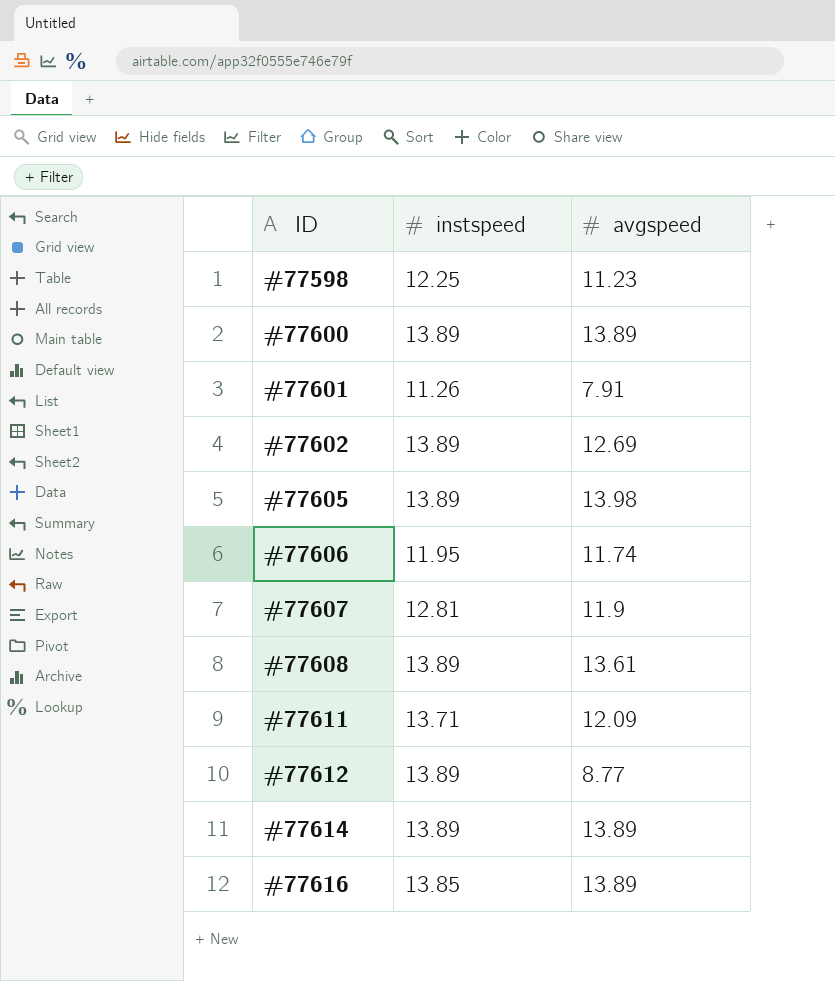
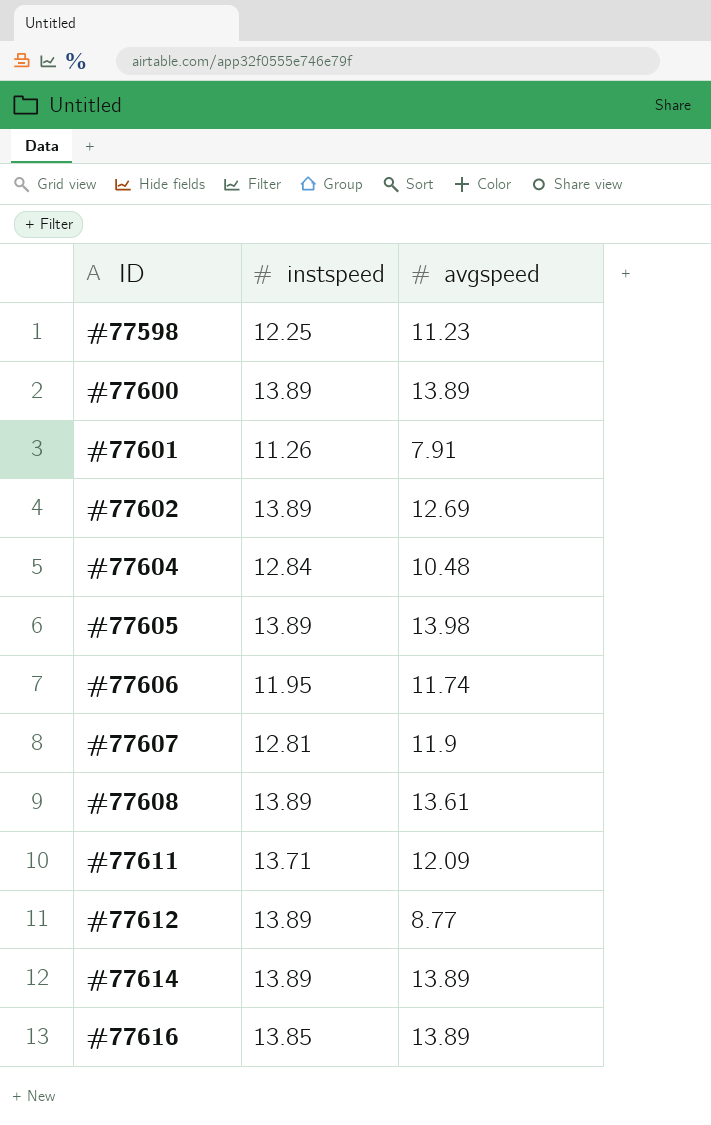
row #77604: none -> 12.84 | 10.48

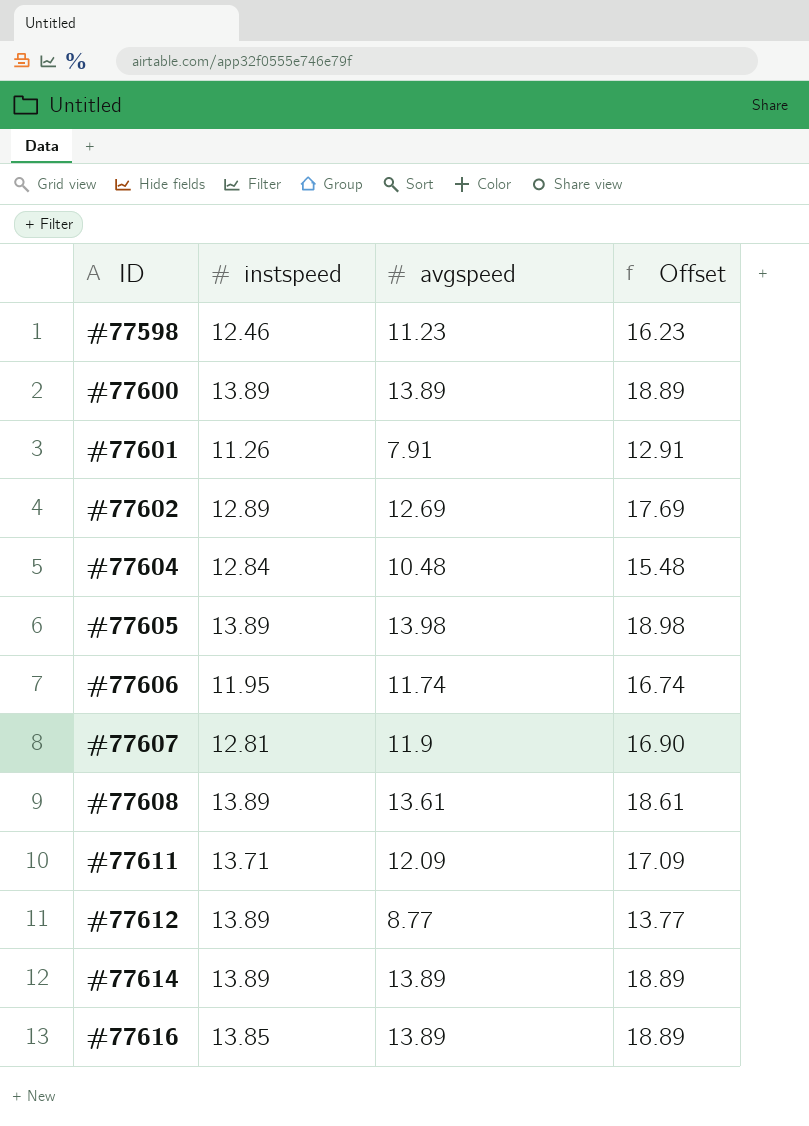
column Offset | formula: none -> [avgspeed] + 5
#77598 | instspeed: 12.25 -> 12.46
#77602 | instspeed: 13.89 -> 12.89

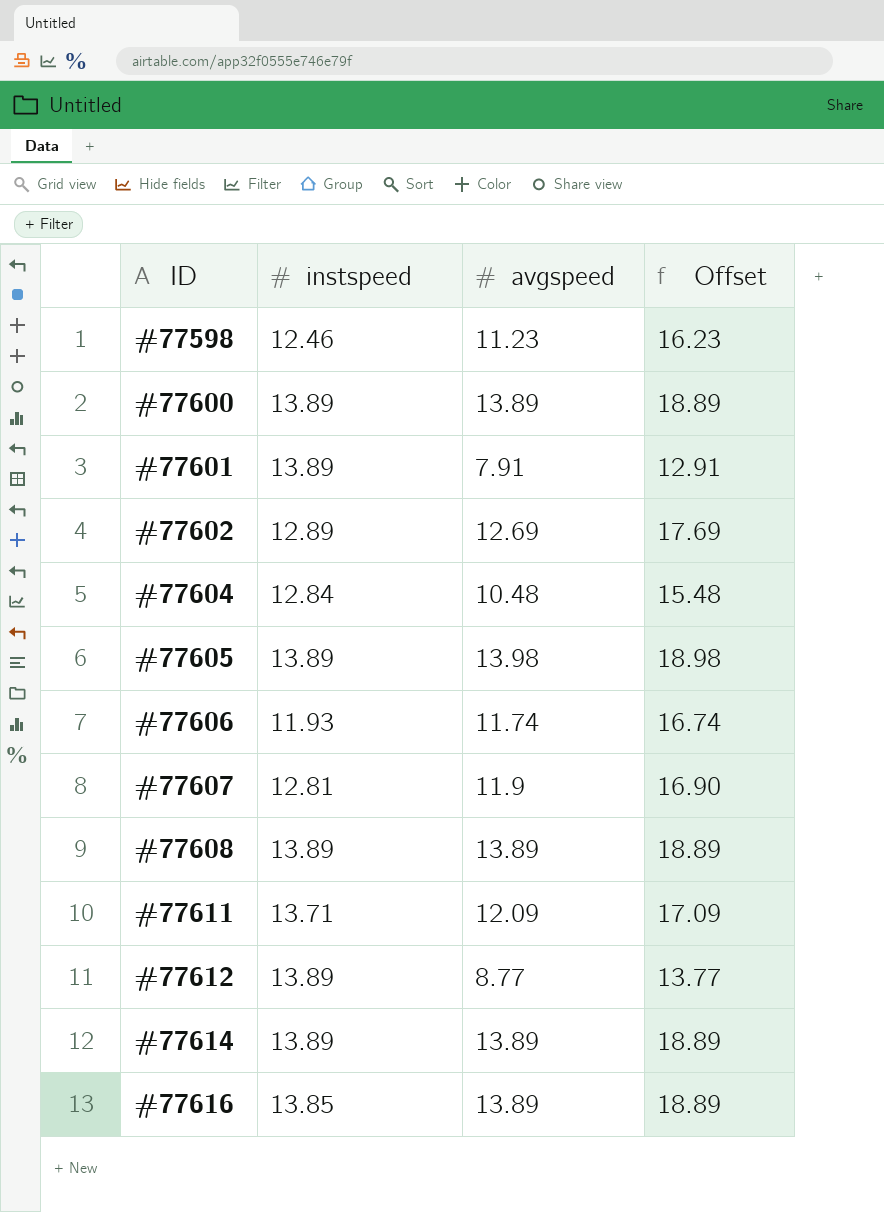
#77601 | instspeed: 11.26 -> 13.89
#77606 | instspeed: 11.95 -> 11.93
#77608 | avgspeed: 13.61 -> 13.89
#77608 | Offset: 18.61 -> 18.89

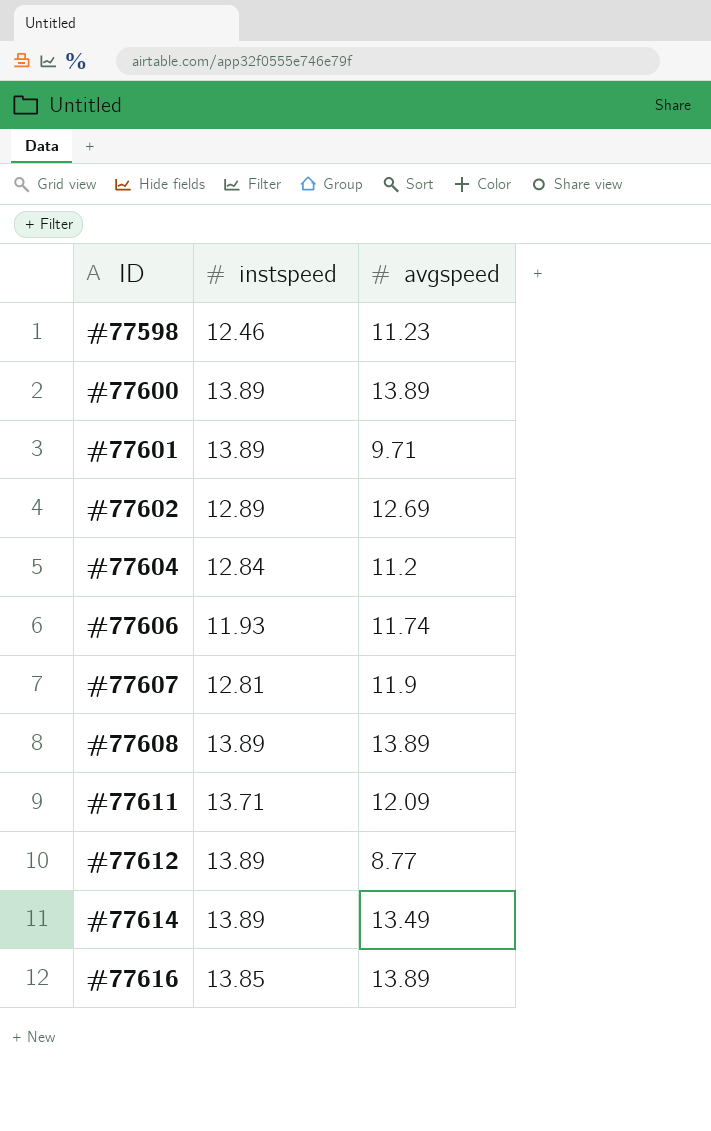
column Offset | formula: [avgspeed] + 5 -> none
row #77605: 13.89 | 13.98 | 18.98 -> none
#77601 | avgspeed: 7.91 -> 9.71
#77604 | avgspeed: 10.48 -> 11.2
#77614 | avgspeed: 13.89 -> 13.49

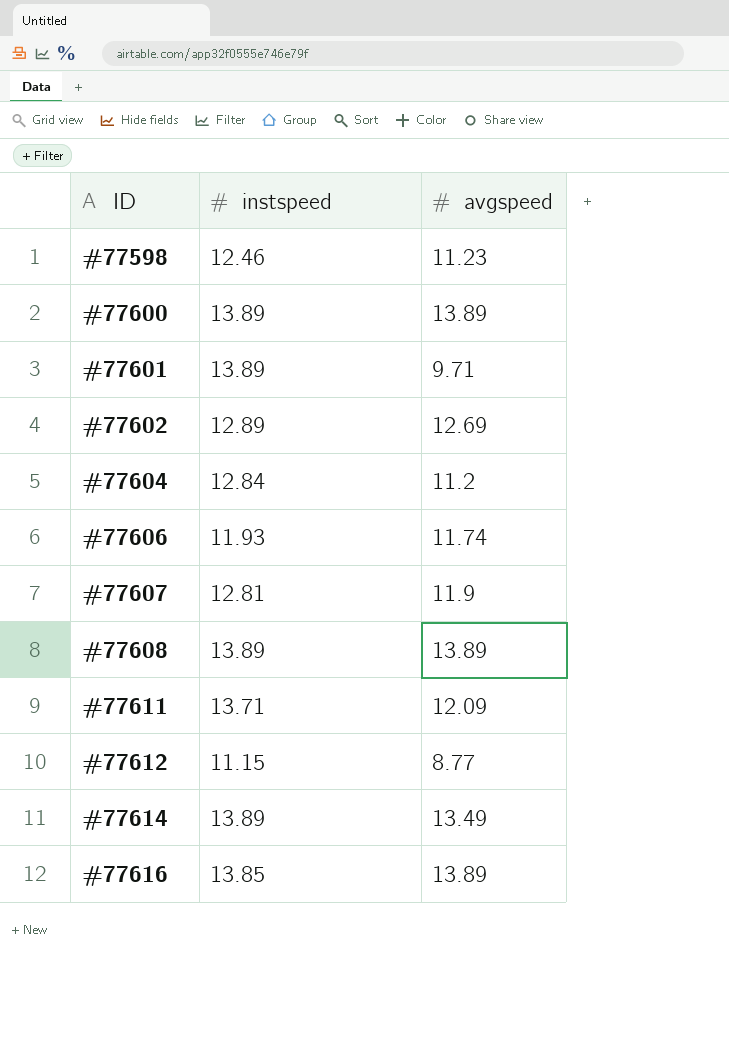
#77612 | instspeed: 13.89 -> 11.15

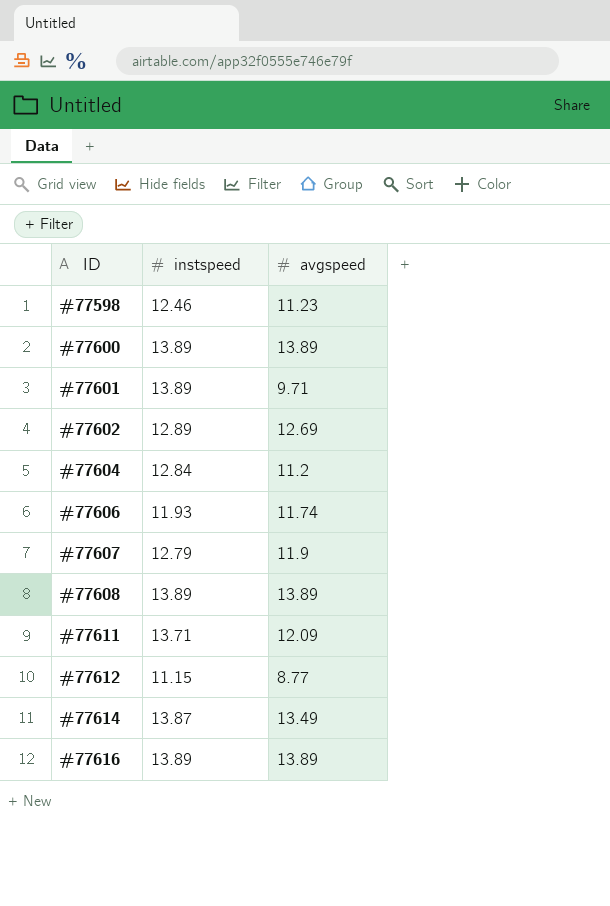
#77607 | instspeed: 12.81 -> 12.79
#77614 | instspeed: 13.89 -> 13.87
#77616 | instspeed: 13.85 -> 13.89

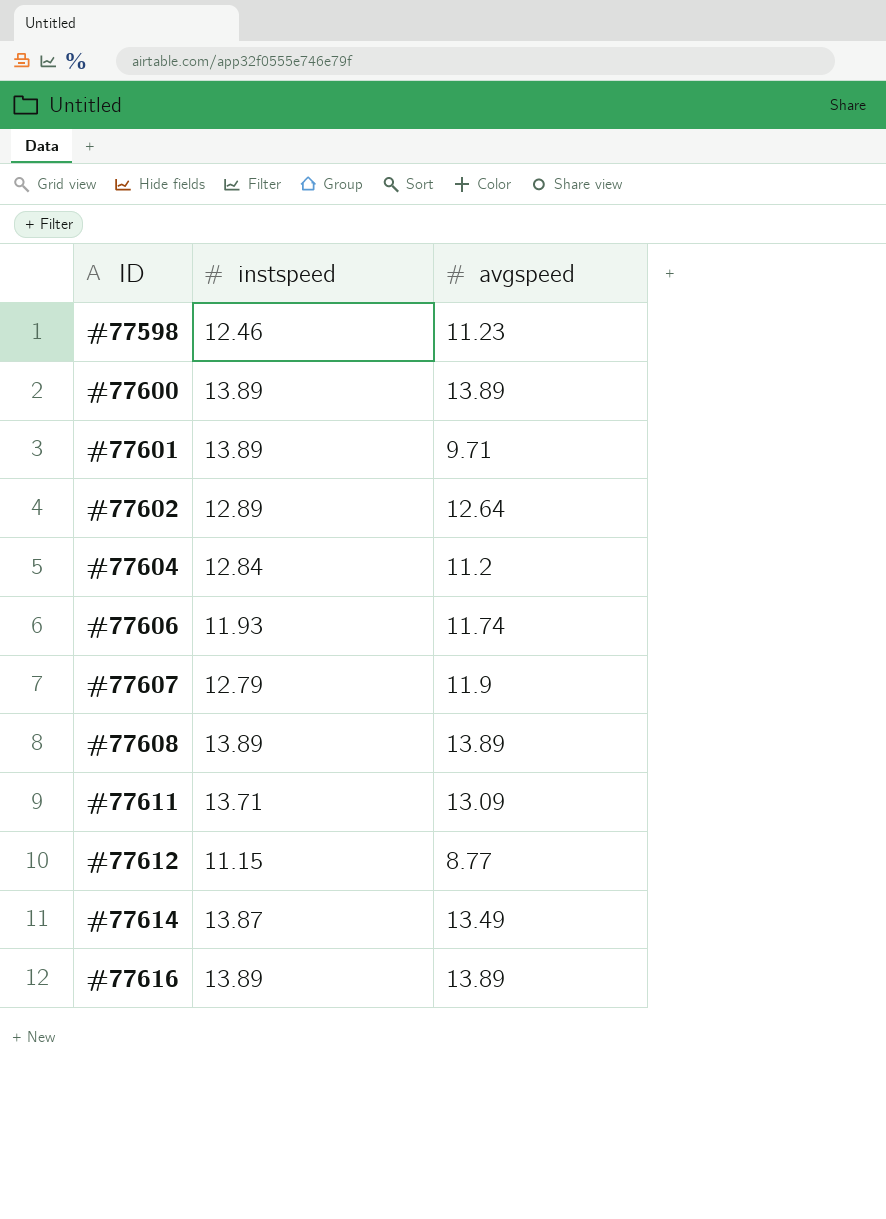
#77602 | avgspeed: 12.69 -> 12.64
#77611 | avgspeed: 12.09 -> 13.09

